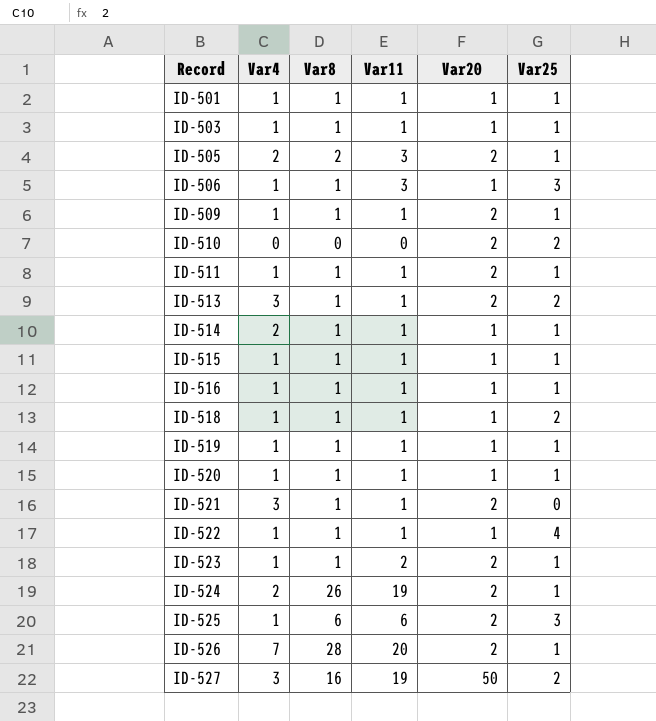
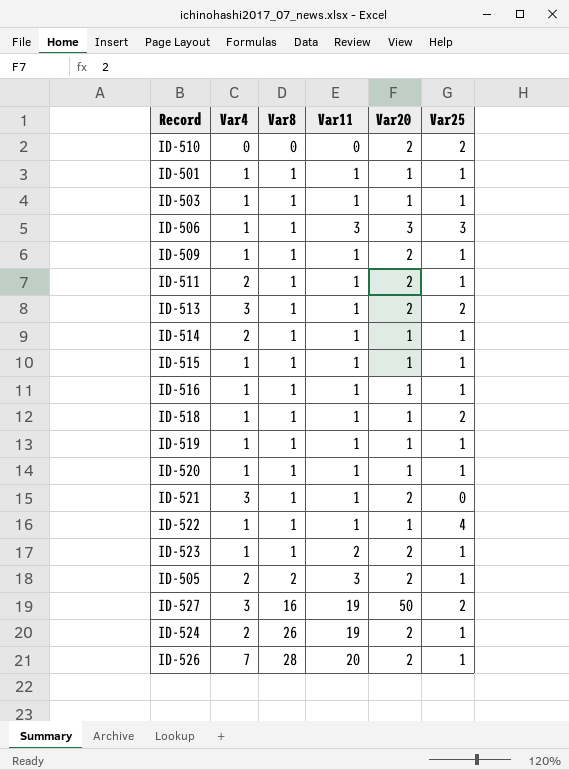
row order: Record ascending -> Var8 ascending
row ID-525: 1 | 6 | 6 | 2 | 3 -> none
ID-506 | Var20: 1 -> 3
ID-511 | Var4: 1 -> 2

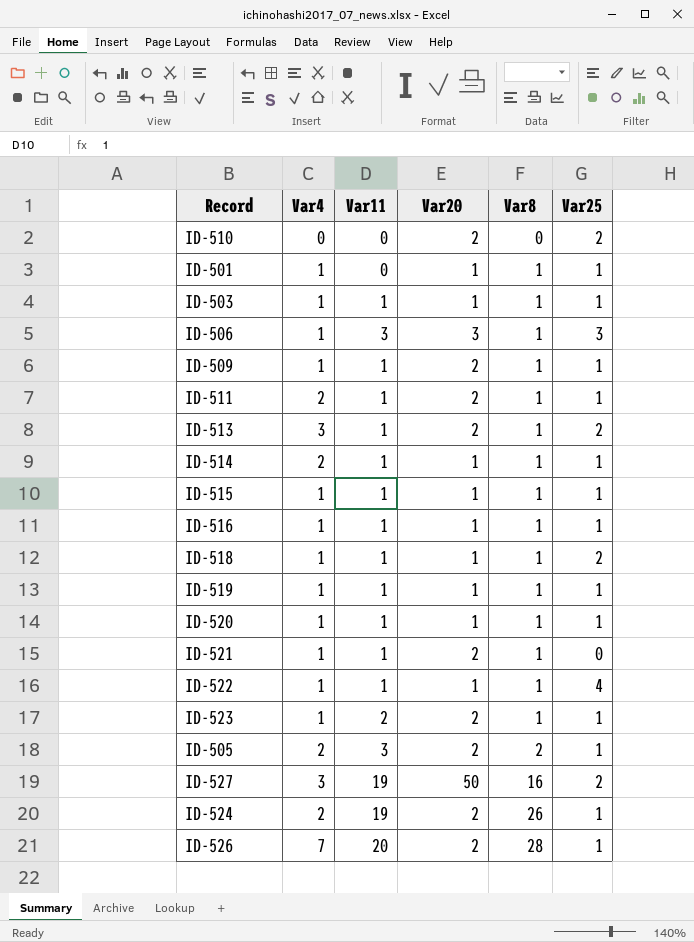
column Var8 | position: 3 -> 5
ID-501 | Var11: 1 -> 0
ID-521 | Var4: 3 -> 1

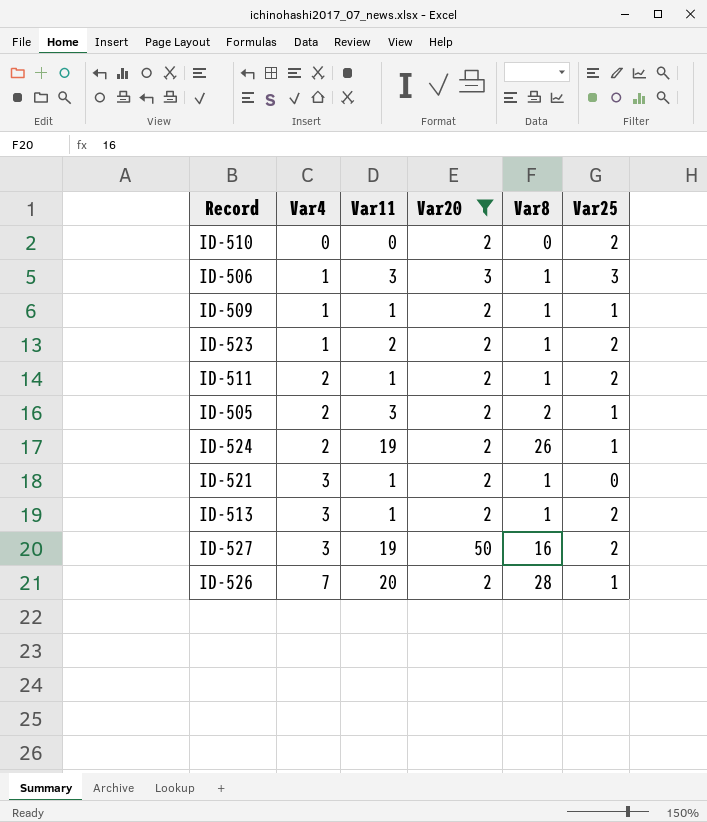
filter: none -> Var20 != 1
row order: Var8 ascending -> Var4 ascending
ID-523 | Var25: 1 -> 2
ID-511 | Var25: 1 -> 2
ID-521 | Var4: 1 -> 3

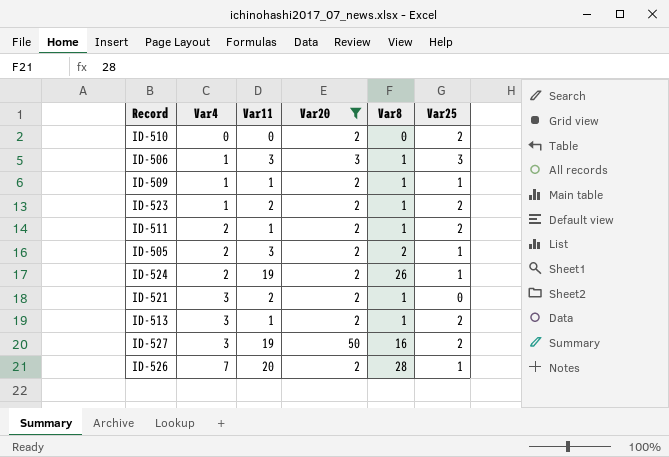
ID-521 | Var11: 1 -> 2

